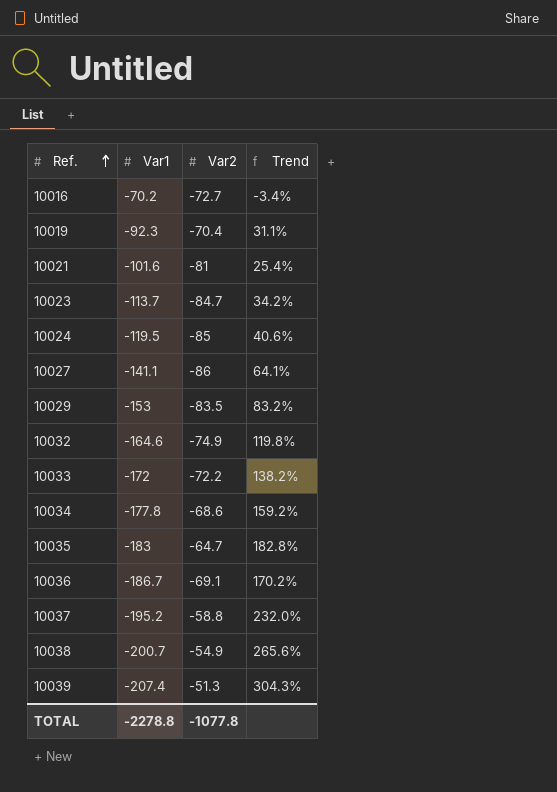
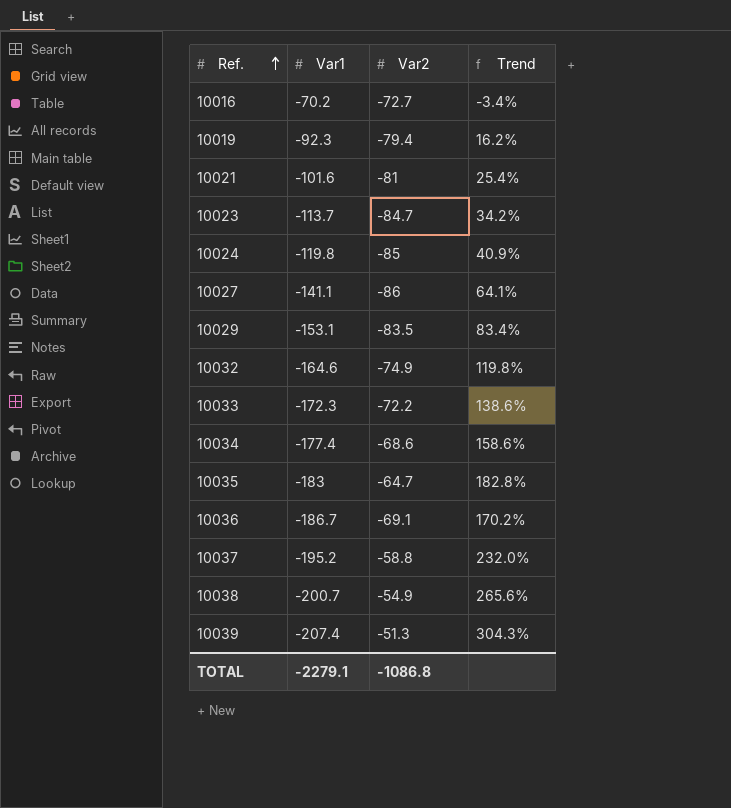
10019 | Var2: -70.4 -> -79.4
10019 | Trend: 31.1% -> 16.2%
10024 | Var1: -119.5 -> -119.8
10024 | Trend: 40.6% -> 40.9%
10029 | Var1: -153 -> -153.1
10029 | Trend: 83.2% -> 83.4%
10033 | Var1: -172 -> -172.3
10033 | Trend: 138.2% -> 138.6%
10034 | Var1: -177.8 -> -177.4
10034 | Trend: 159.2% -> 158.6%
TOTAL | Var1: -2278.8 -> -2279.1
TOTAL | Var2: -1077.8 -> -1086.8

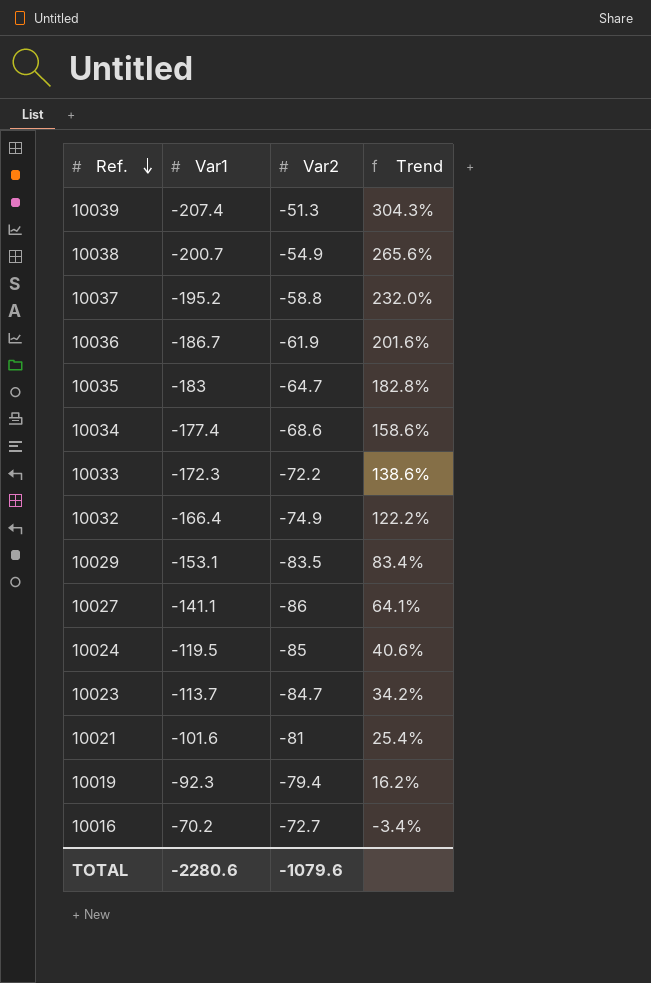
row order: Ref. ascending -> Ref. descending
10036 | Var2: -69.1 -> -61.9
10036 | Trend: 170.2% -> 201.6%
10032 | Var1: -164.6 -> -166.4
10032 | Trend: 119.8% -> 122.2%
10024 | Var1: -119.8 -> -119.5
10024 | Trend: 40.9% -> 40.6%
TOTAL | Var1: -2279.1 -> -2280.6
TOTAL | Var2: -1086.8 -> -1079.6

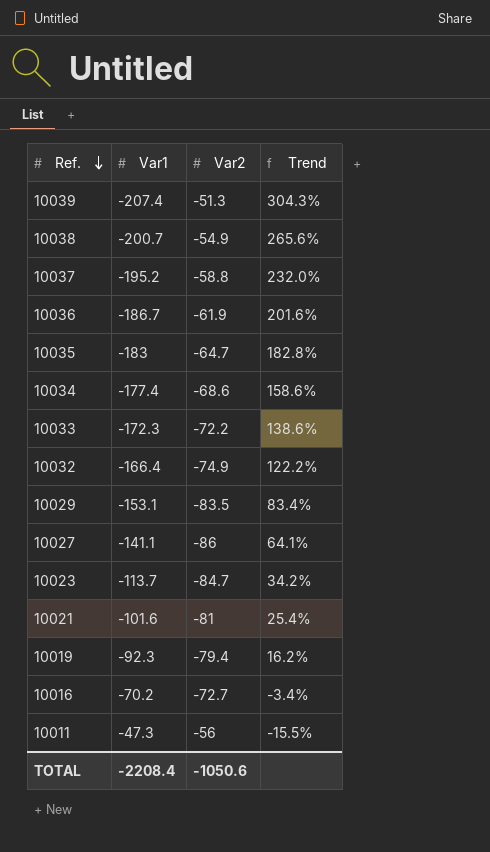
row 10024: -119.5 | -85 | 40.6% -> none
row 10011: none -> -47.3 | -56 | -15.5%
TOTAL | Var1: -2280.6 -> -2208.4
TOTAL | Var2: -1079.6 -> -1050.6

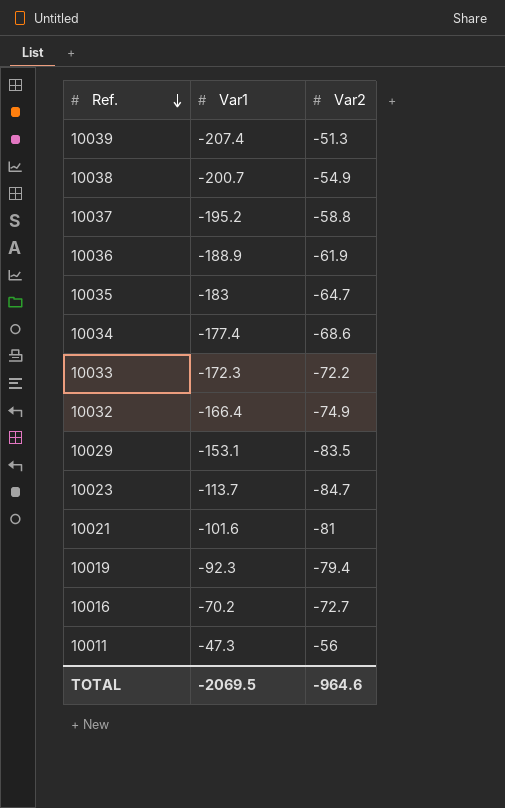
column Trend | formula: ([Var1] - [Var2]) / [Var2] -> none
row 10027: -141.1 | -86 | 64.1% -> none
10036 | Var1: -186.7 -> -188.9
TOTAL | Var1: -2208.4 -> -2069.5
TOTAL | Var2: -1050.6 -> -964.6

